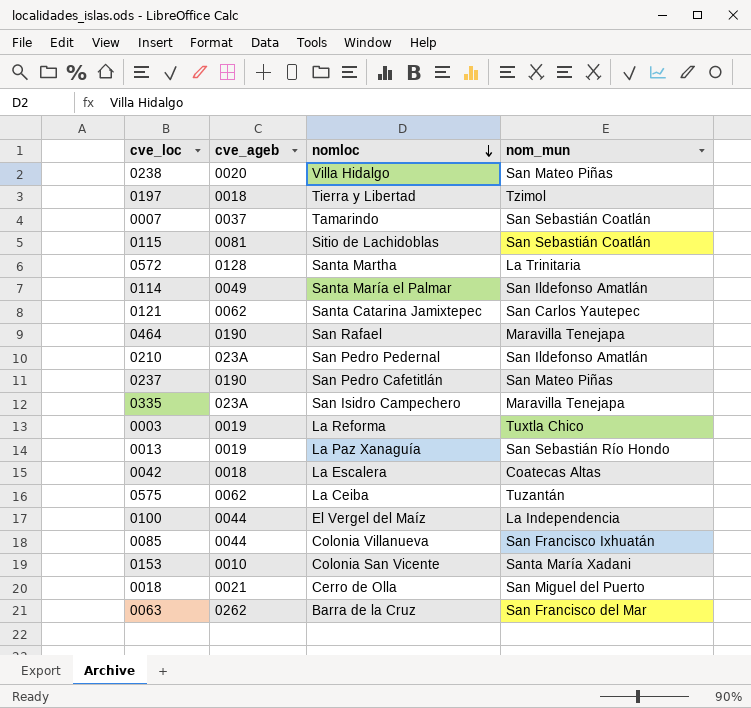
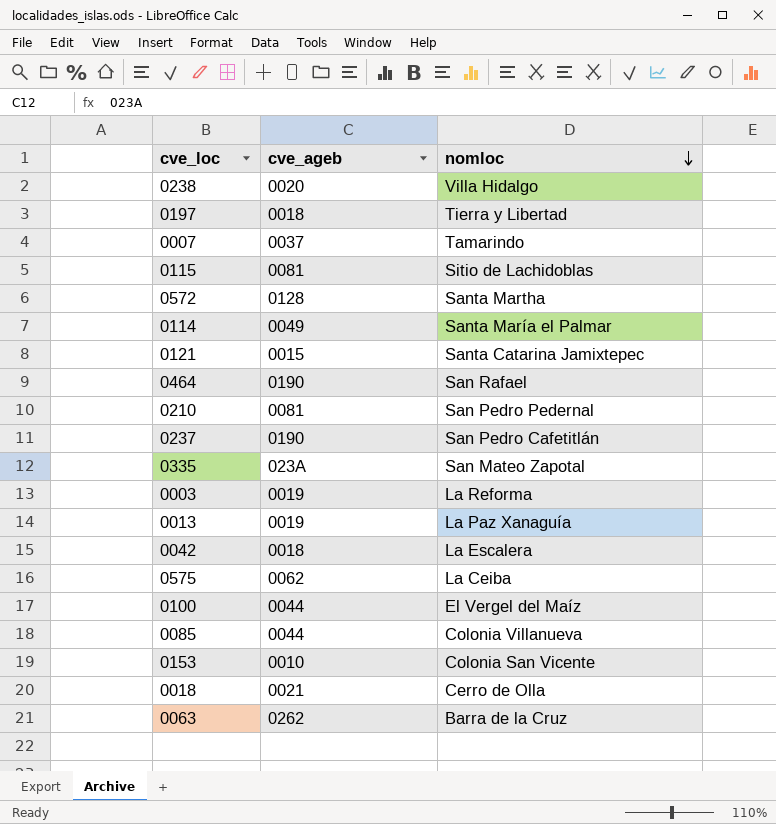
column nom_mun | position: 4 -> none
0121 | cve_ageb: 0062 -> 0015
0210 | cve_ageb: 023A -> 0081
0335 | nomloc: San Isidro Campechero -> San Mateo Zapotal

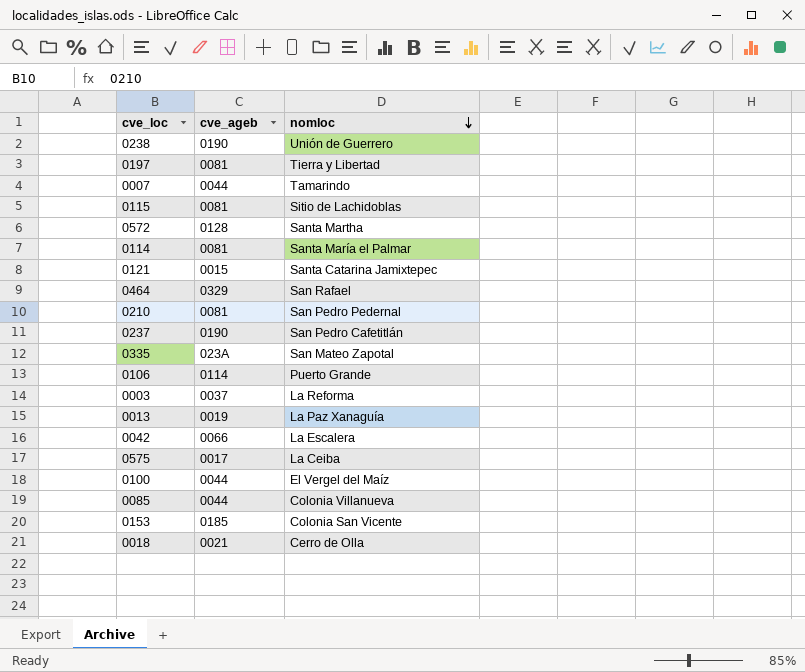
row 0063: 0262 | Barra de la Cruz -> none
0238 | cve_ageb: 0020 -> 0190
0238 | nomloc: Villa Hidalgo -> Unión de Guerrero
0197 | cve_ageb: 0018 -> 0081
0007 | cve_ageb: 0037 -> 0044
0114 | cve_ageb: 0049 -> 0081
0464 | cve_ageb: 0190 -> 0329
row 0106: none -> 0114 | Puerto Grande
0003 | cve_ageb: 0019 -> 0037
0042 | cve_ageb: 0018 -> 0066
0575 | cve_ageb: 0062 -> 0017
0153 | cve_ageb: 0010 -> 0185

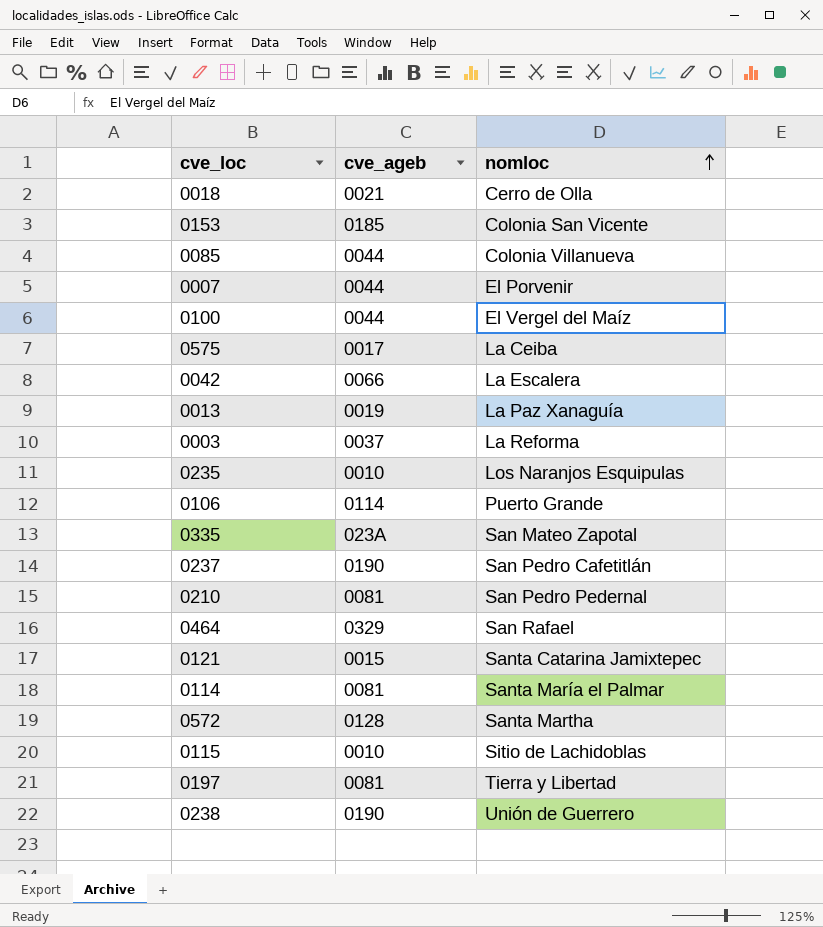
row order: nomloc descending -> nomloc ascending
0007 | nomloc: Tamarindo -> El Porvenir
row 0235: none -> 0010 | Los Naranjos Esquipulas
0115 | cve_ageb: 0081 -> 0010

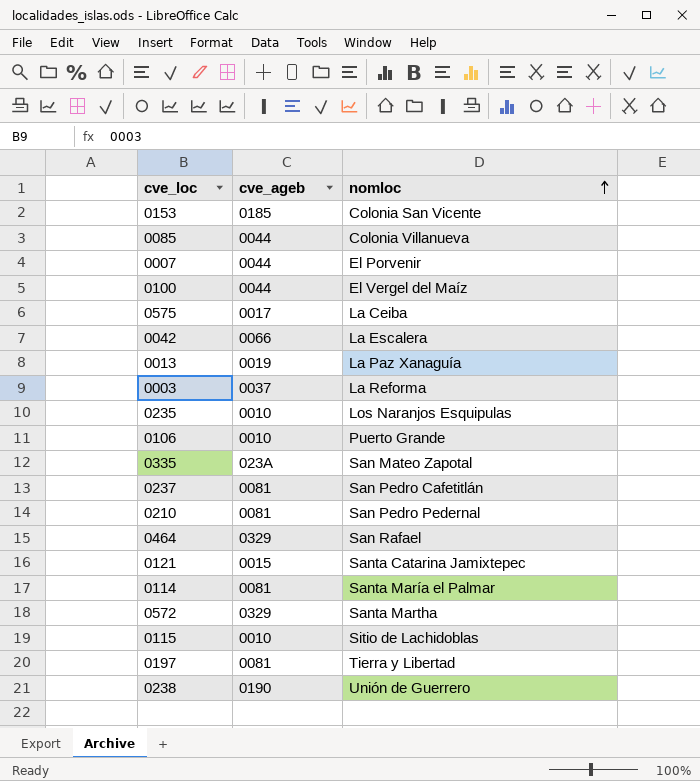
row 0018: 0021 | Cerro de Olla -> none
0106 | cve_ageb: 0114 -> 0010
0237 | cve_ageb: 0190 -> 0081
0572 | cve_ageb: 0128 -> 0329

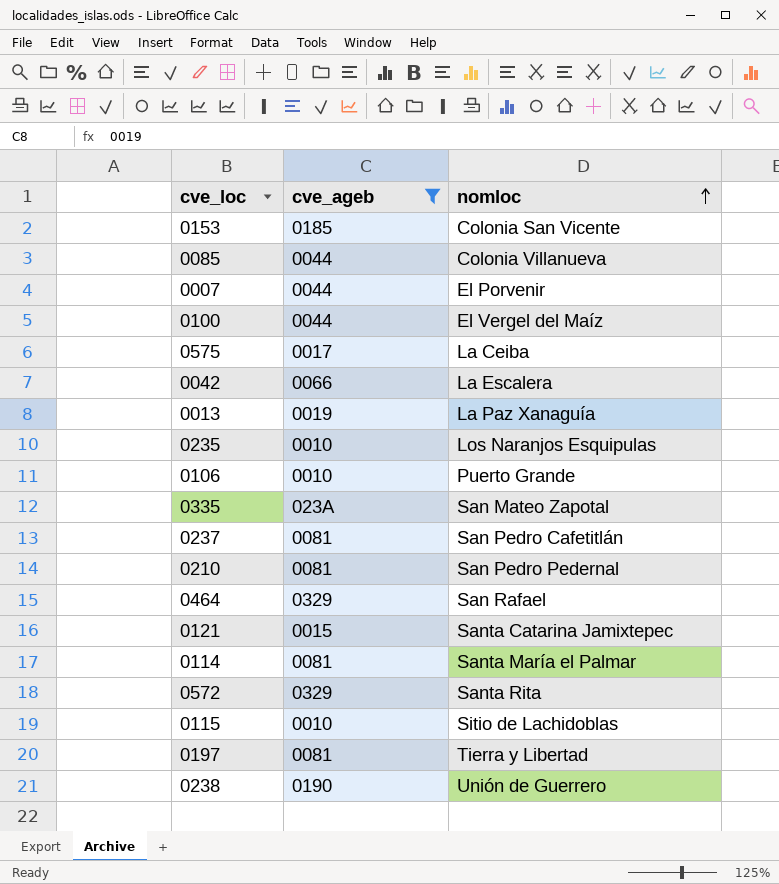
filter: none -> cve_ageb != 0037
0572 | nomloc: Santa Martha -> Santa Rita

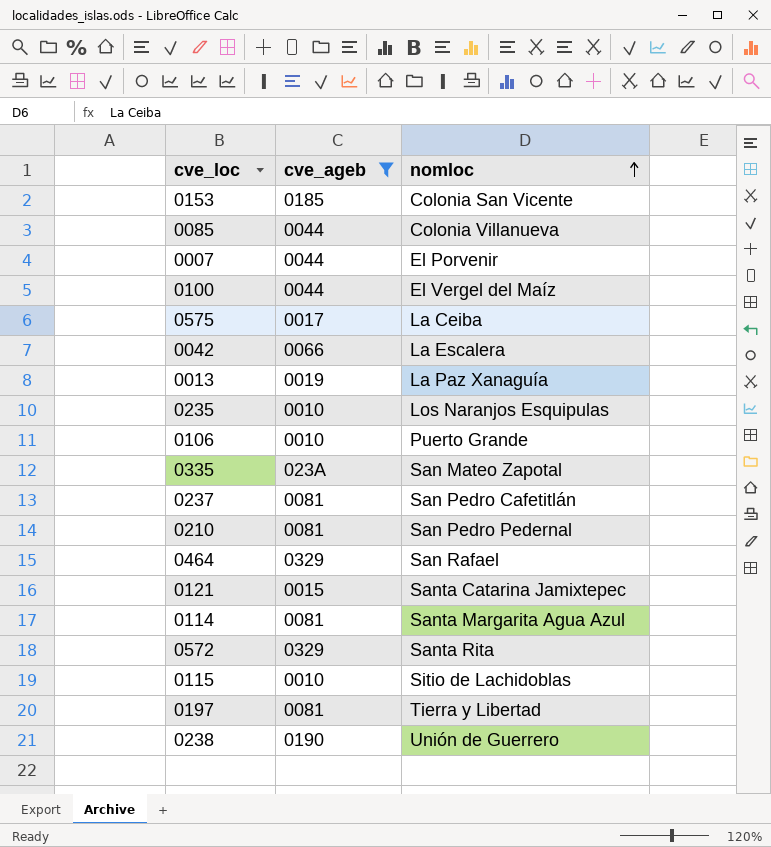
0114 | nomloc: Santa María el Palmar -> Santa Margarita Agua Azul

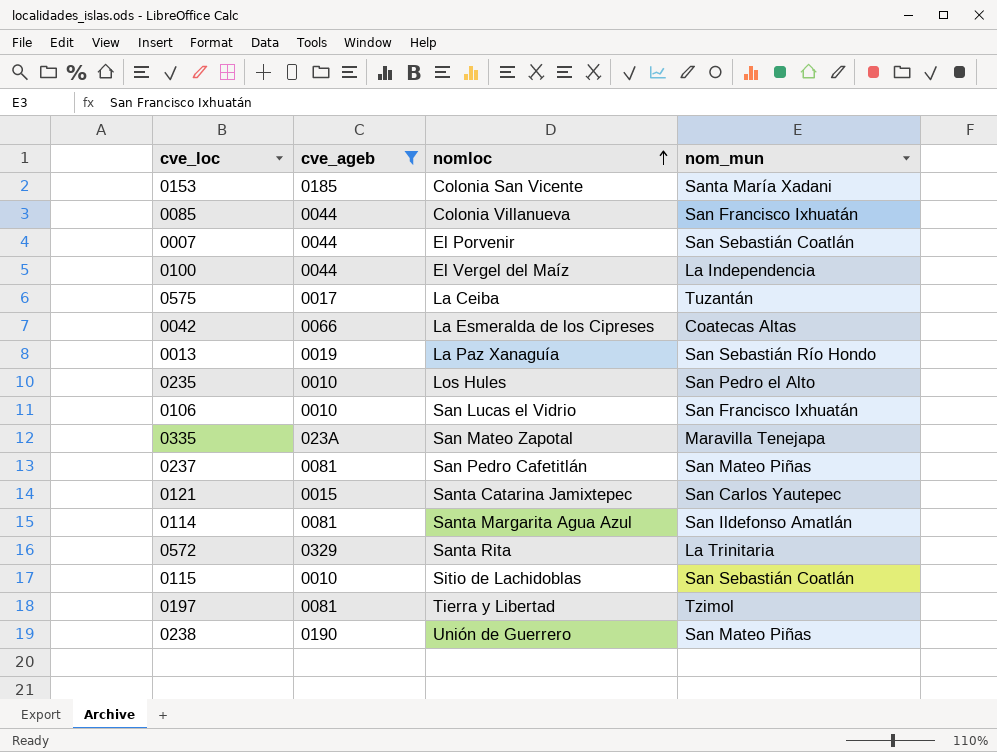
column nom_mun | position: none -> 4
row 0210: 0081 | San Pedro Pedernal -> none
row 0464: 0329 | San Rafael -> none
0042 | nomloc: La Escalera -> La Esmeralda de los Cipreses
0235 | nomloc: Los Naranjos Esquipulas -> Los Hules
0106 | nomloc: Puerto Grande -> San Lucas el Vidrio

